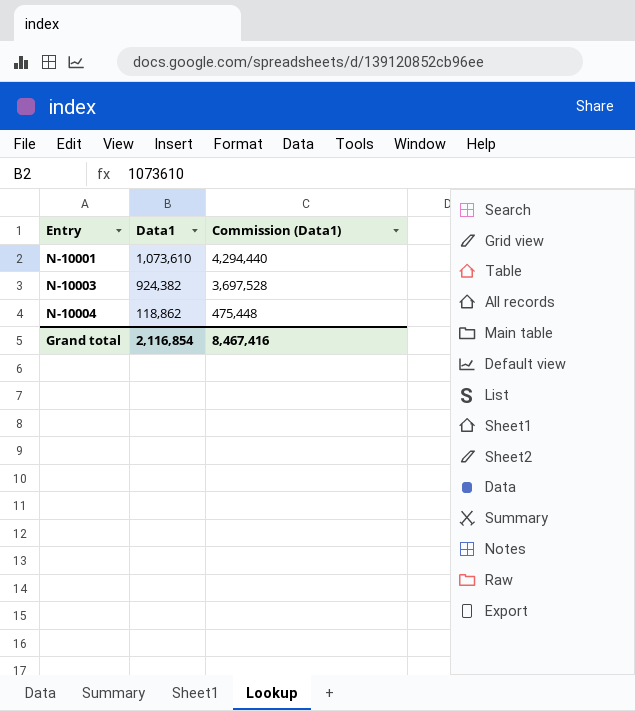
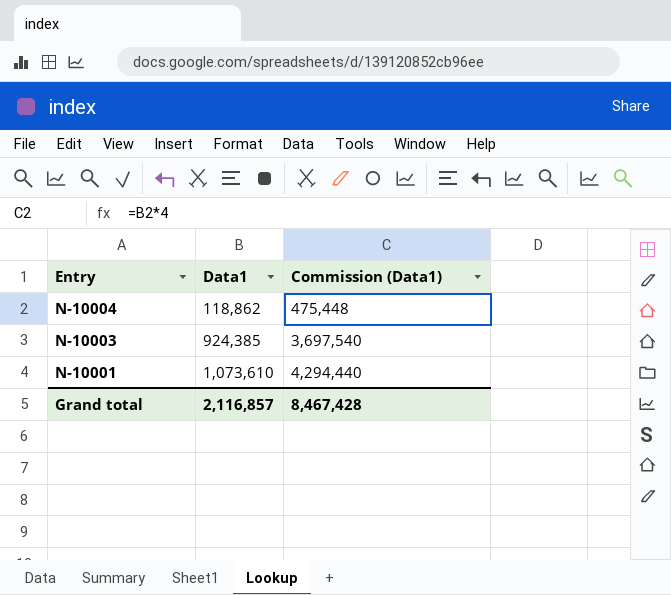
row order: Entry ascending -> Entry descending
N-10003 | Data1: 924,382 -> 924,385
N-10003 | Commission (Data1): 3,697,528 -> 3,697,540
Grand total | Data1: 2,116,854 -> 2,116,857
Grand total | Commission (Data1): 8,467,416 -> 8,467,428

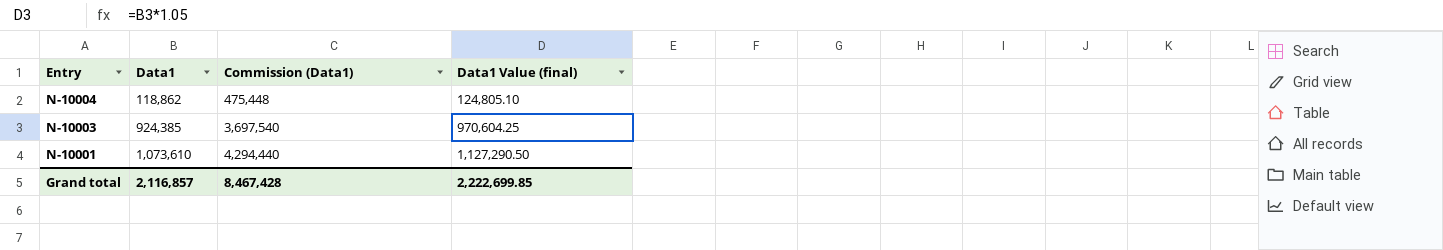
column Data1 Value (final) | formula: none -> [Data1] * 1.05

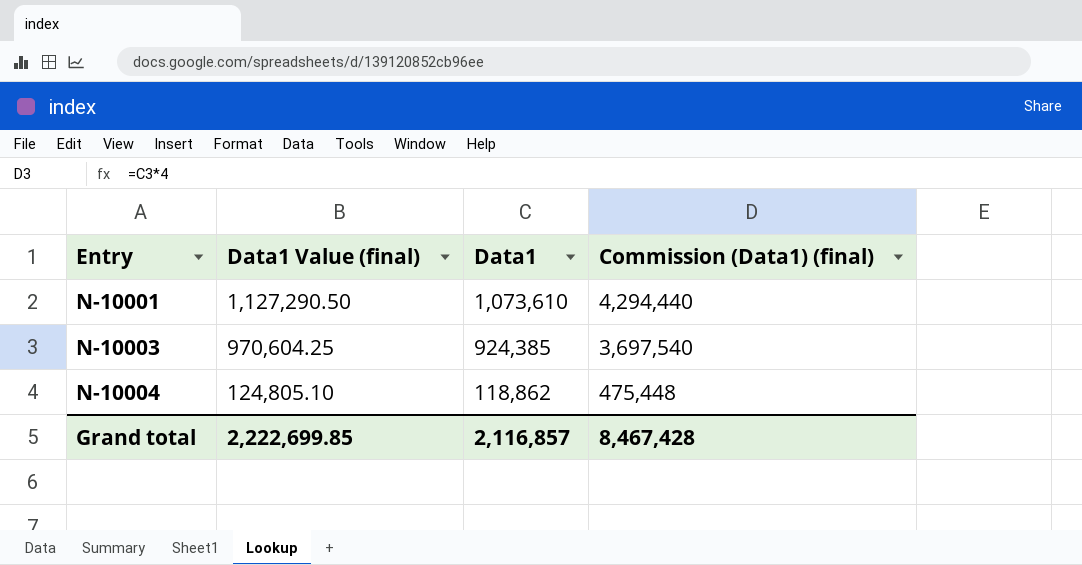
row order: Entry descending -> Entry ascending
column Data1 Value (final) | position: 4 -> 2
column name: Commission (Data1) -> Commission (Data1) (final)

